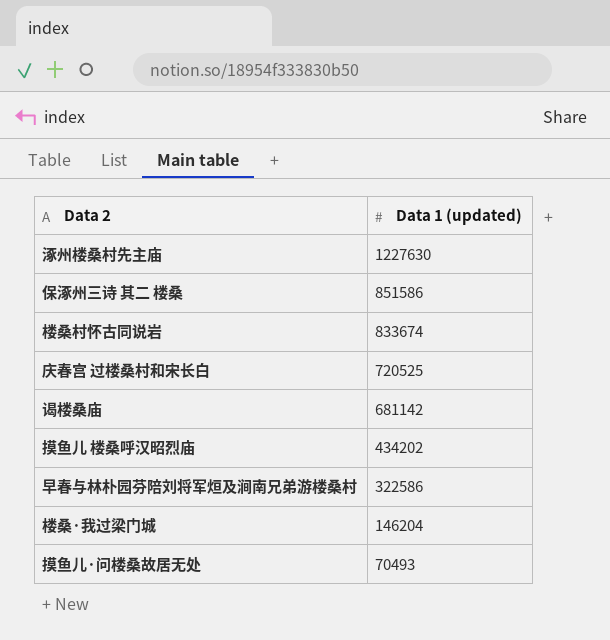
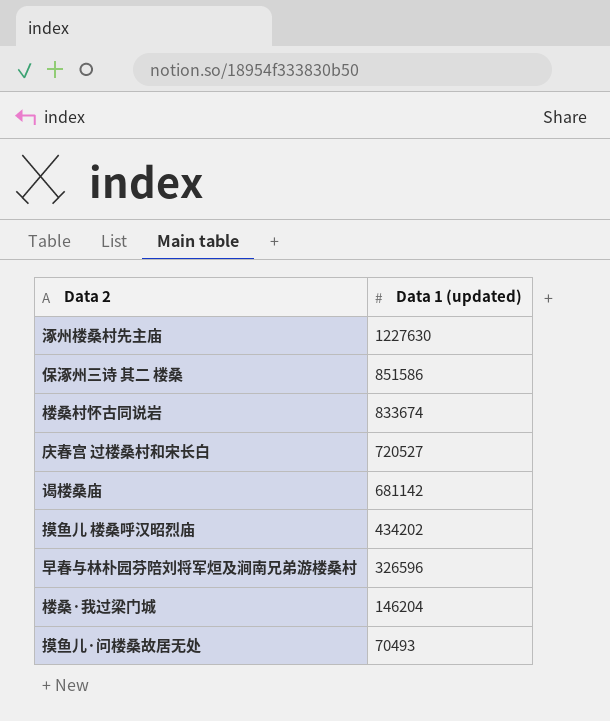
庆春宫 过楼桑村和宋长白 | Data 1 (updated): 720525 -> 720527
早春与林朴园芬陪刘将军烜及涧南兄弟游楼桑村 | Data 1 (updated): 322586 -> 326596

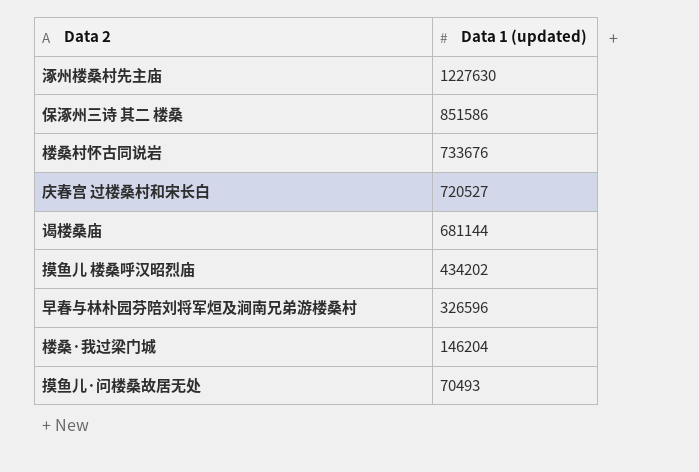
楼桑村怀古同说岩 | Data 1 (updated): 833674 -> 733676
谒楼桑庙 | Data 1 (updated): 681142 -> 681144

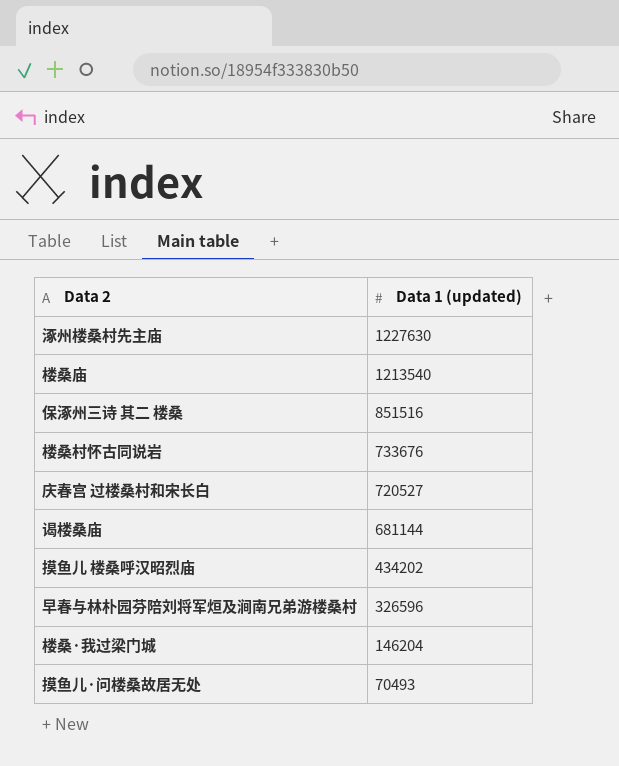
row 楼桑庙: none -> 1213540
保涿州三诗 其二 楼桑 | Data 1 (updated): 851586 -> 851516

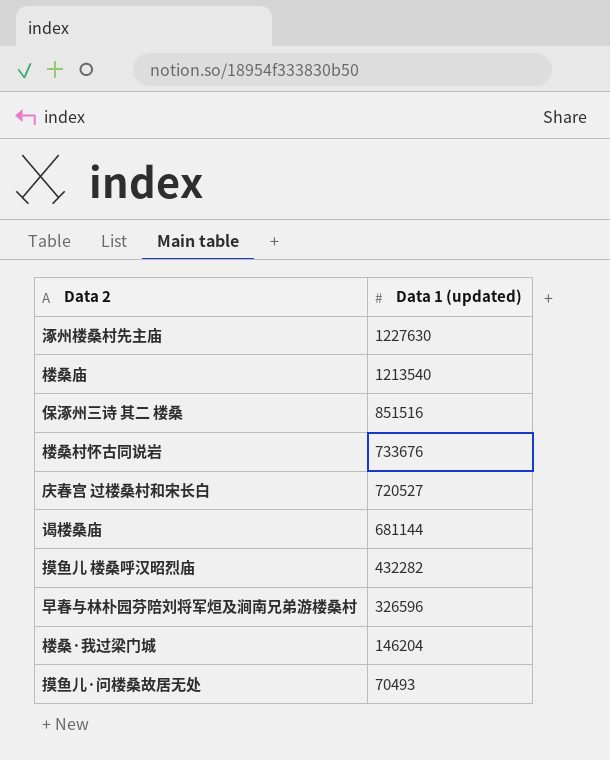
摸鱼儿 楼桑呼汉昭烈庙 | Data 1 (updated): 434202 -> 432282

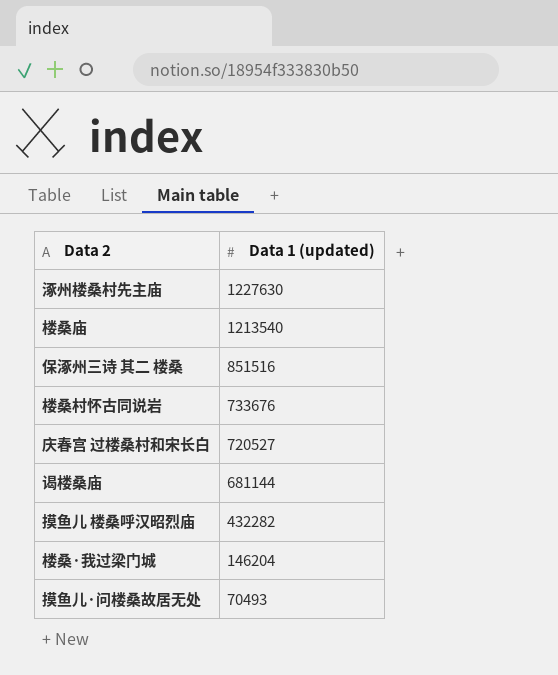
row 早春与林朴园芬陪刘将军烜及涧南兄弟游楼桑村: 326596 -> none

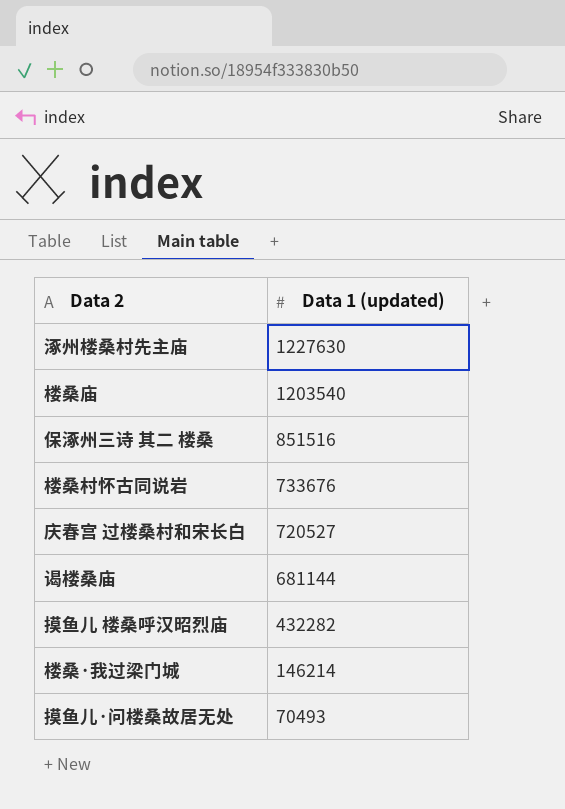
楼桑庙 | Data 1 (updated): 1213540 -> 1203540
楼桑·我过梁门城 | Data 1 (updated): 146204 -> 146214

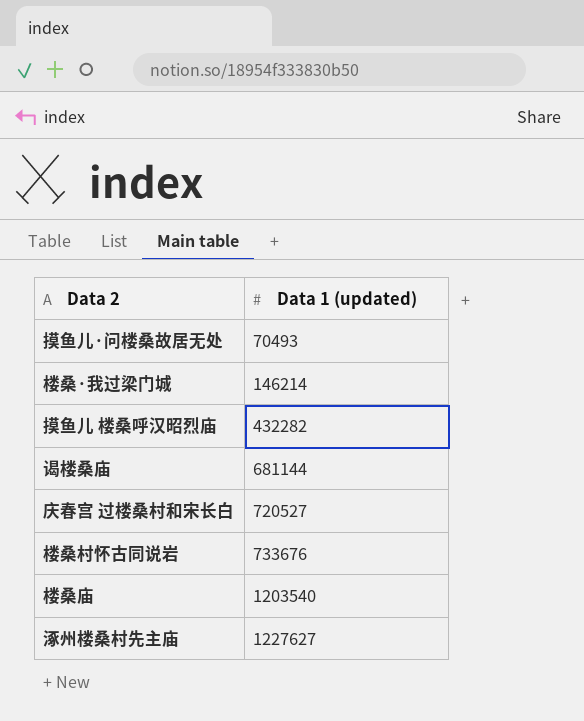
row order: Data 1 (updated) descending -> Data 1 (updated) ascending
row 保涿州三诗 其二 楼桑: 851516 -> none
涿州楼桑村先主庙 | Data 1 (updated): 1227630 -> 1227627

